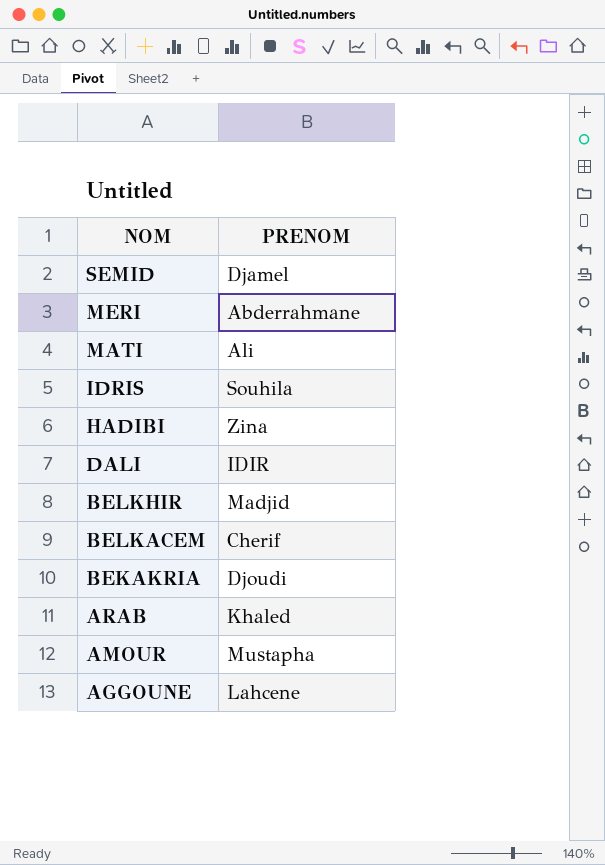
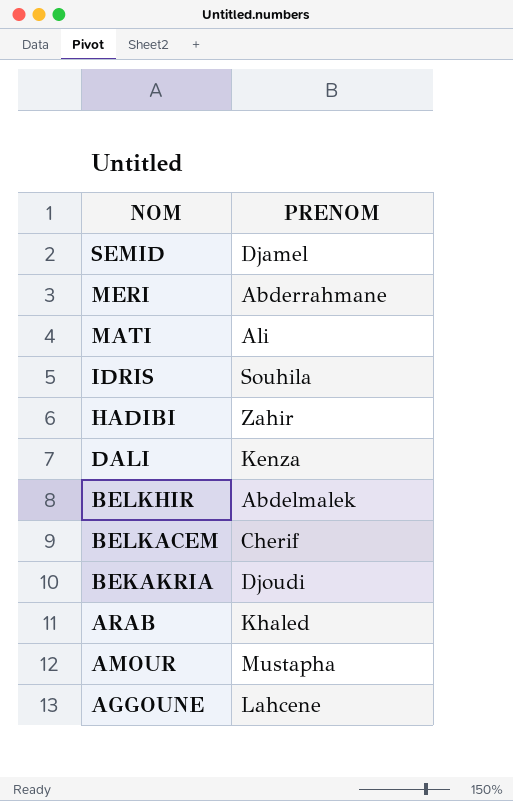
HADIBI | PRENOM: Zina -> Zahir
DALI | PRENOM: IDIR -> Kenza
BELKHIR | PRENOM: Madjid -> Abdelmalek

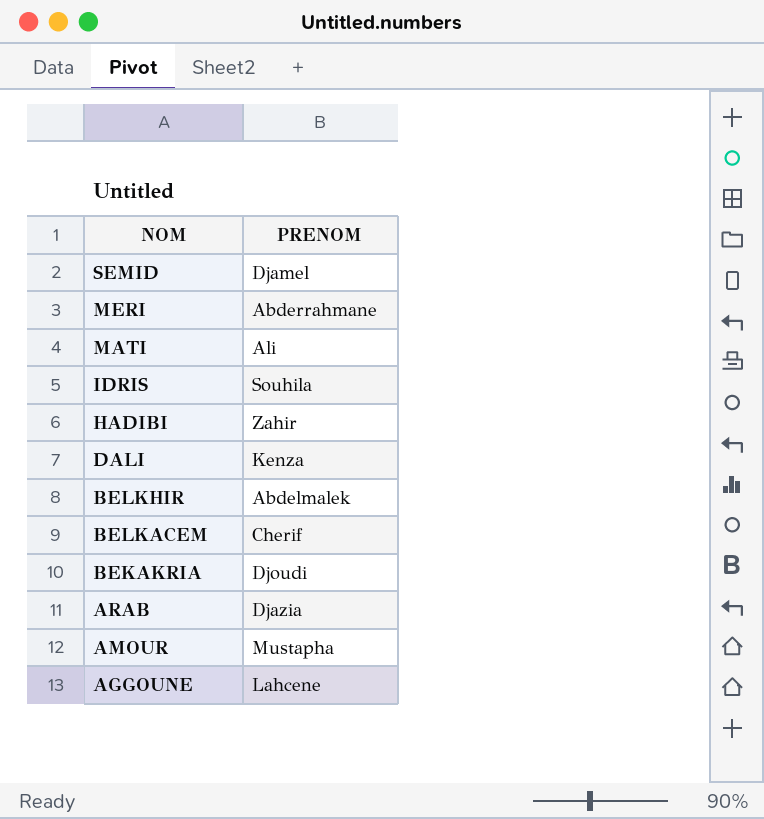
ARAB | PRENOM: Khaled -> Djazia

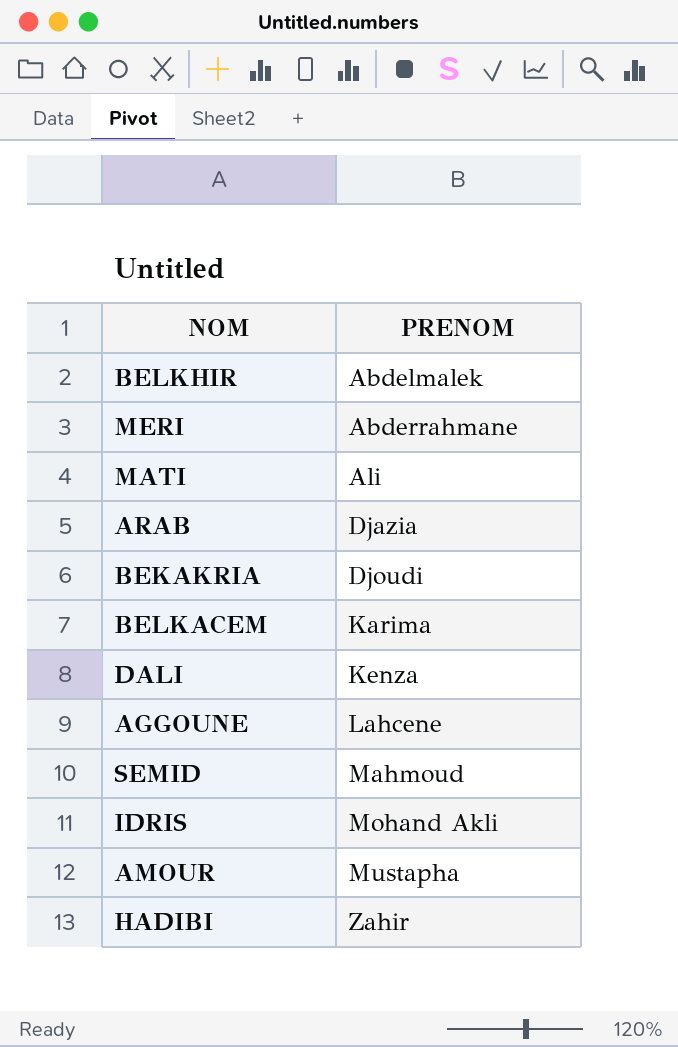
row order: NOM descending -> PRENOM ascending
BELKACEM | PRENOM: Cherif -> Karima
SEMID | PRENOM: Djamel -> Mahmoud
IDRIS | PRENOM: Souhila -> Mohand Akli

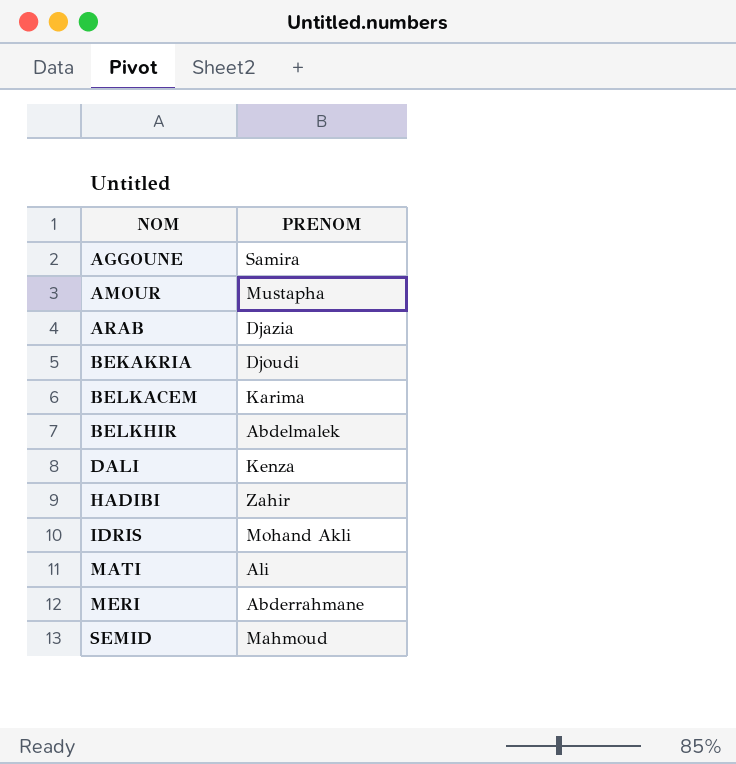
row order: PRENOM ascending -> NOM ascending
AGGOUNE | PRENOM: Lahcene -> Samira

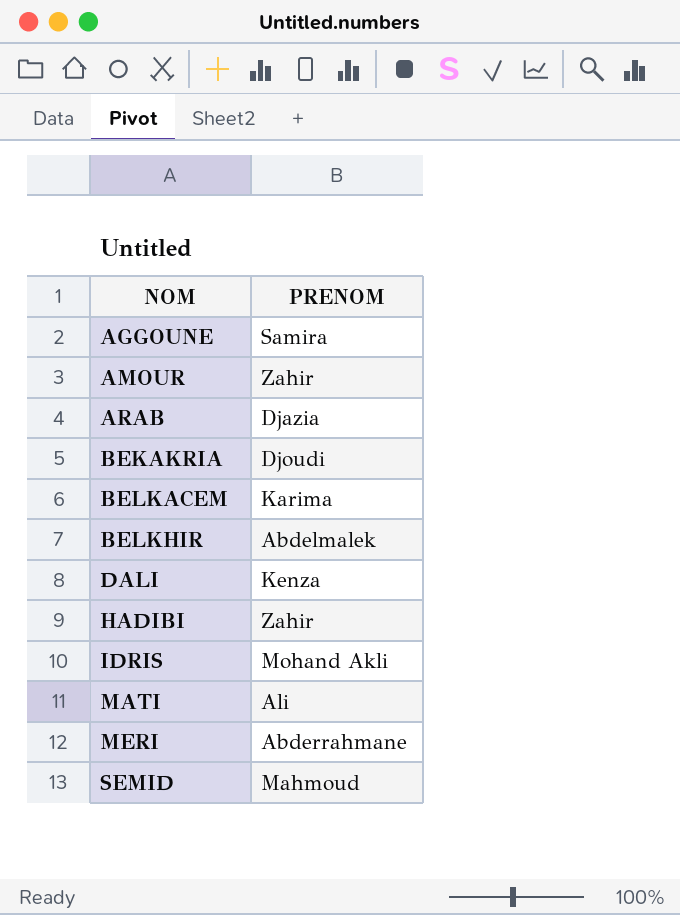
AMOUR | PRENOM: Mustapha -> Zahir

